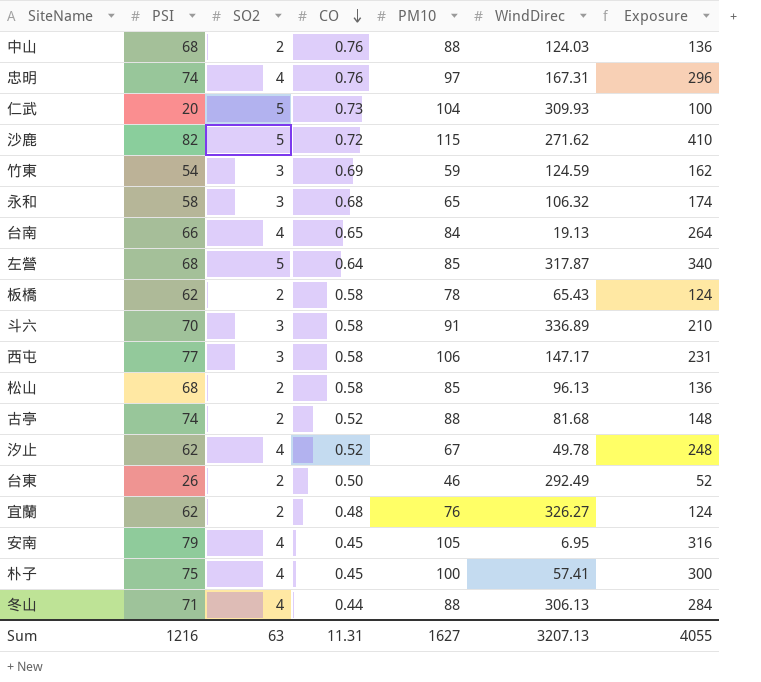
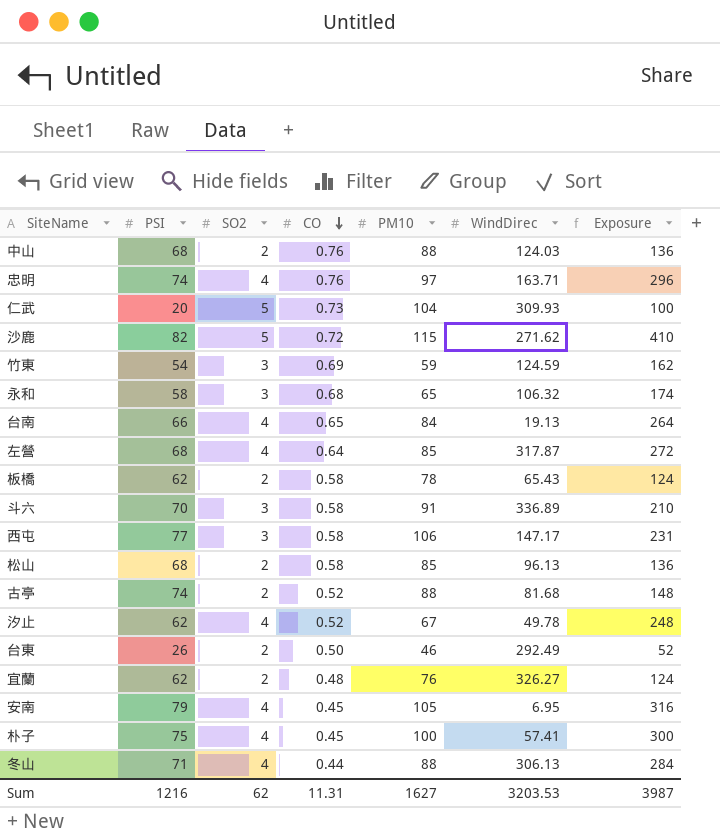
忠明 | WindDirec: 167.31 -> 163.71
左營 | SO2: 5 -> 4
左營 | Exposure: 340 -> 272
Sum | SO2: 63 -> 62
Sum | WindDirec: 3207.13 -> 3203.53
Sum | Exposure: 4055 -> 3987

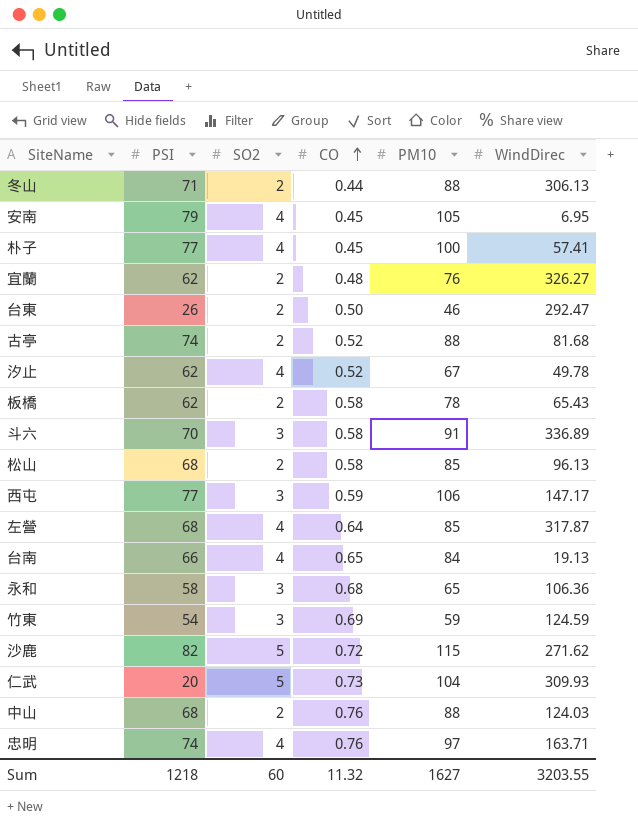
row order: CO descending -> CO ascending
column Exposure | formula: [PSI] * [SO2] -> none
冬山 | SO2: 4 -> 2
朴子 | PSI: 75 -> 77
台東 | WindDirec: 292.49 -> 292.47
西屯 | CO: 0.58 -> 0.59
永和 | WindDirec: 106.32 -> 106.36
Sum | PSI: 1216 -> 1218
Sum | SO2: 62 -> 60
Sum | CO: 11.31 -> 11.32
Sum | WindDirec: 3203.53 -> 3203.55

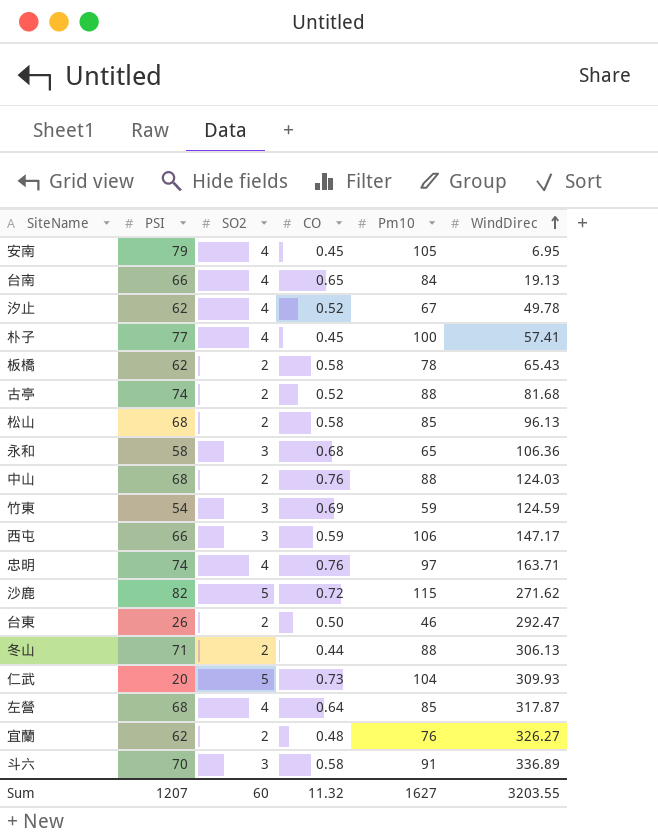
row order: CO ascending -> WindDirec ascending
column name: PM10 -> Pm10
西屯 | PSI: 77 -> 66
Sum | PSI: 1218 -> 1207

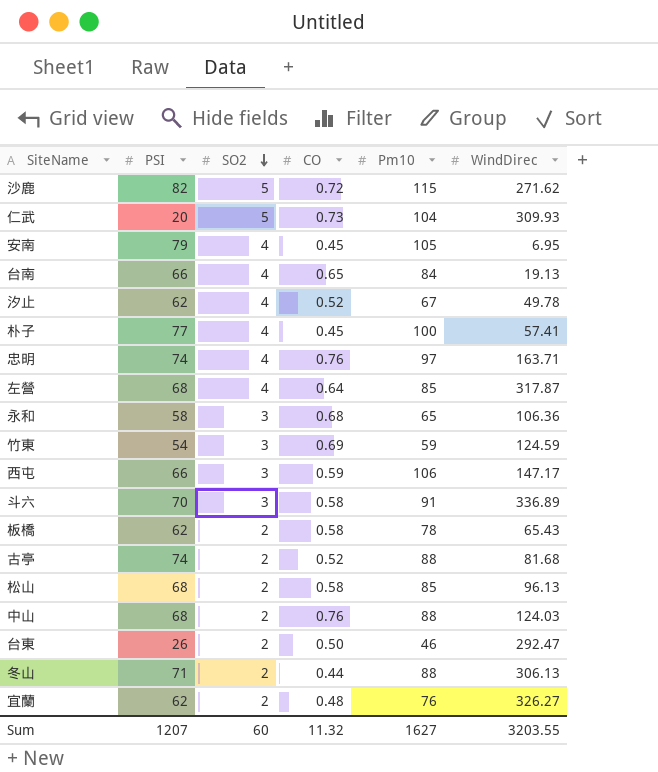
row order: WindDirec ascending -> SO2 descending

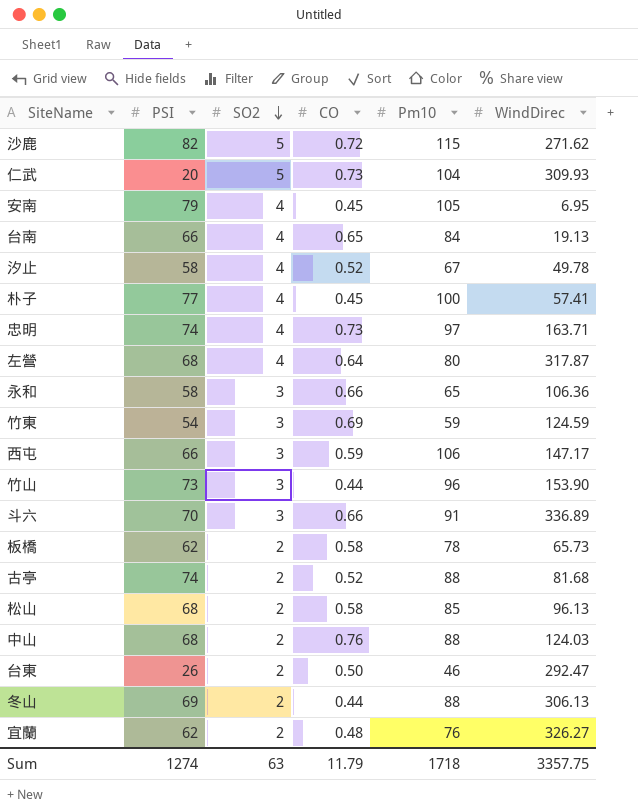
汐止 | PSI: 62 -> 58
忠明 | CO: 0.76 -> 0.73
左營 | Pm10: 85 -> 80
永和 | CO: 0.68 -> 0.66
row 竹山: none -> 73 | 3 | 0.44 | 96 | 153.90
斗六 | CO: 0.58 -> 0.66
板橋 | WindDirec: 65.43 -> 65.73
冬山 | PSI: 71 -> 69
Sum | PSI: 1207 -> 1274
Sum | SO2: 60 -> 63
Sum | CO: 11.32 -> 11.79
Sum | Pm10: 1627 -> 1718
Sum | WindDirec: 3203.55 -> 3357.75

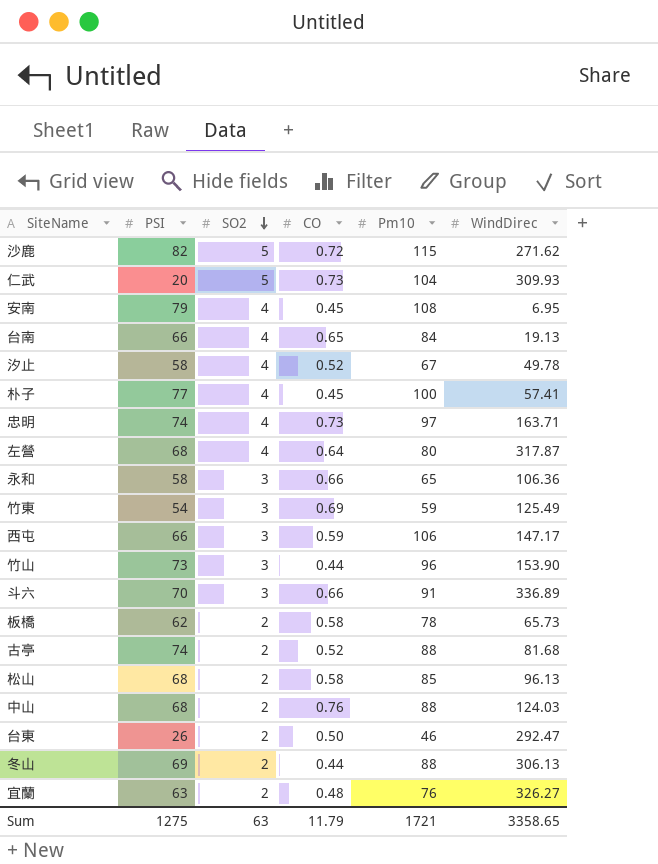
安南 | Pm10: 105 -> 108
竹東 | WindDirec: 124.59 -> 125.49
宜蘭 | PSI: 62 -> 63
Sum | PSI: 1274 -> 1275
Sum | Pm10: 1718 -> 1721
Sum | WindDirec: 3357.75 -> 3358.65

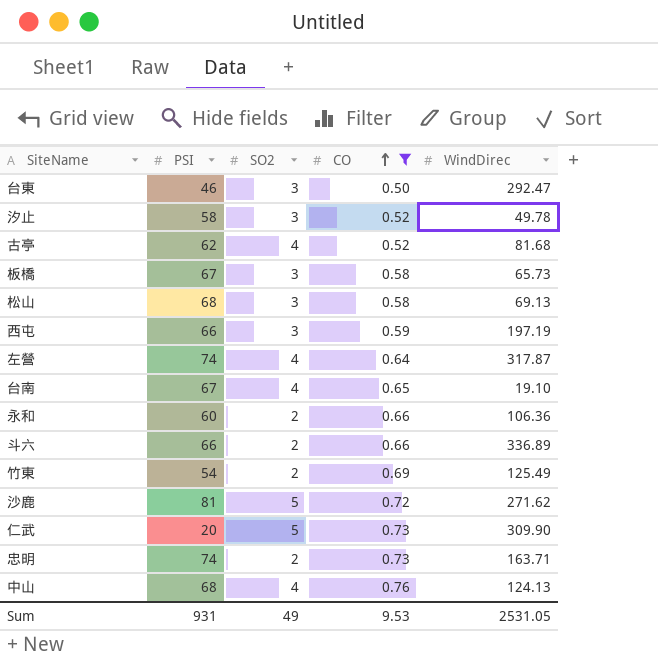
filter: none -> CO >= 0.50
row order: SO2 descending -> CO ascending
column Pm10 | position: 5 -> none
台東 | PSI: 26 -> 46
台東 | SO2: 2 -> 3
汐止 | SO2: 4 -> 3
古亭 | PSI: 74 -> 62
古亭 | SO2: 2 -> 4
板橋 | PSI: 62 -> 67
板橋 | SO2: 2 -> 3
松山 | SO2: 2 -> 3
松山 | WindDirec: 96.13 -> 69.13
西屯 | WindDirec: 147.17 -> 197.19
左營 | PSI: 68 -> 74
台南 | PSI: 66 -> 67
台南 | WindDirec: 19.13 -> 19.10
永和 | PSI: 58 -> 60
永和 | SO2: 3 -> 2
斗六 | PSI: 70 -> 66
斗六 | SO2: 3 -> 2
竹東 | SO2: 3 -> 2
沙鹿 | PSI: 82 -> 81
仁武 | WindDirec: 309.93 -> 309.90
忠明 | SO2: 4 -> 2
中山 | SO2: 2 -> 4
中山 | WindDirec: 124.03 -> 124.13
Sum | PSI: 1275 -> 931
Sum | SO2: 63 -> 49
Sum | CO: 11.79 -> 9.53
Sum | WindDirec: 3358.65 -> 2531.05

